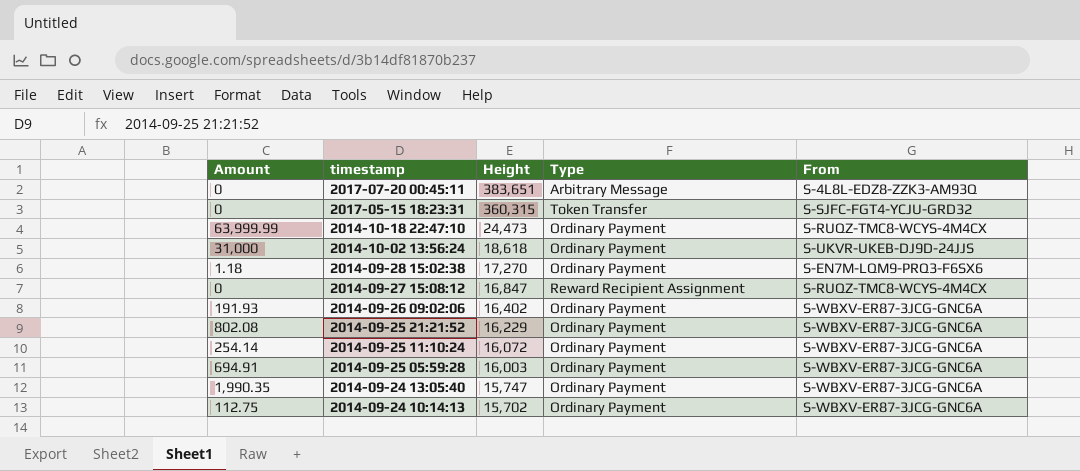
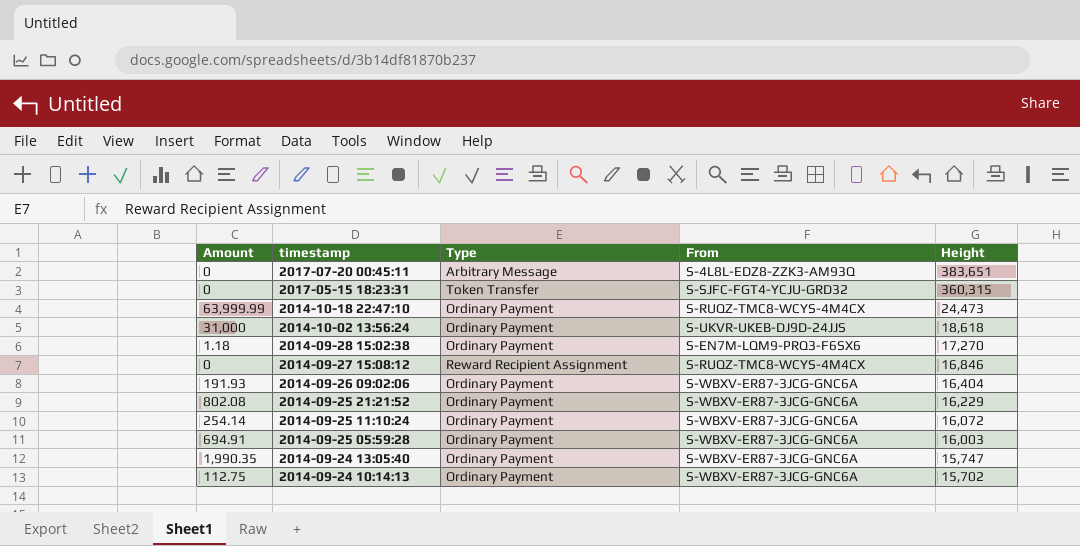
column Height | position: 3 -> 5
2014-09-27 15:08:12 | Height: 16,847 -> 16,846
2014-09-26 09:02:06 | Height: 16,402 -> 16,404

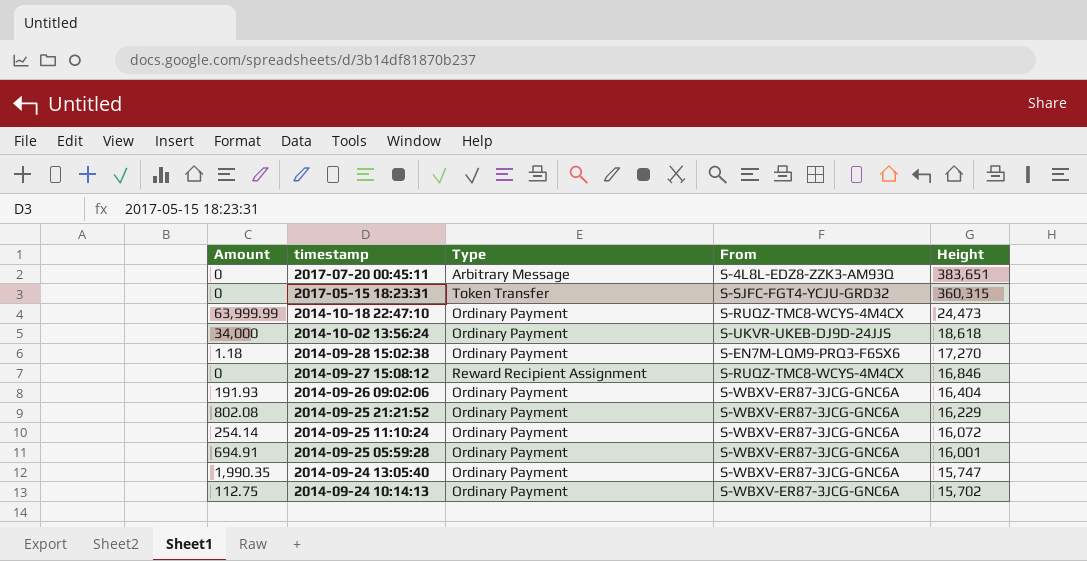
2014-10-02 13:56:24 | Amount: 31,000 -> 34,000
2014-09-25 05:59:28 | Height: 16,003 -> 16,001

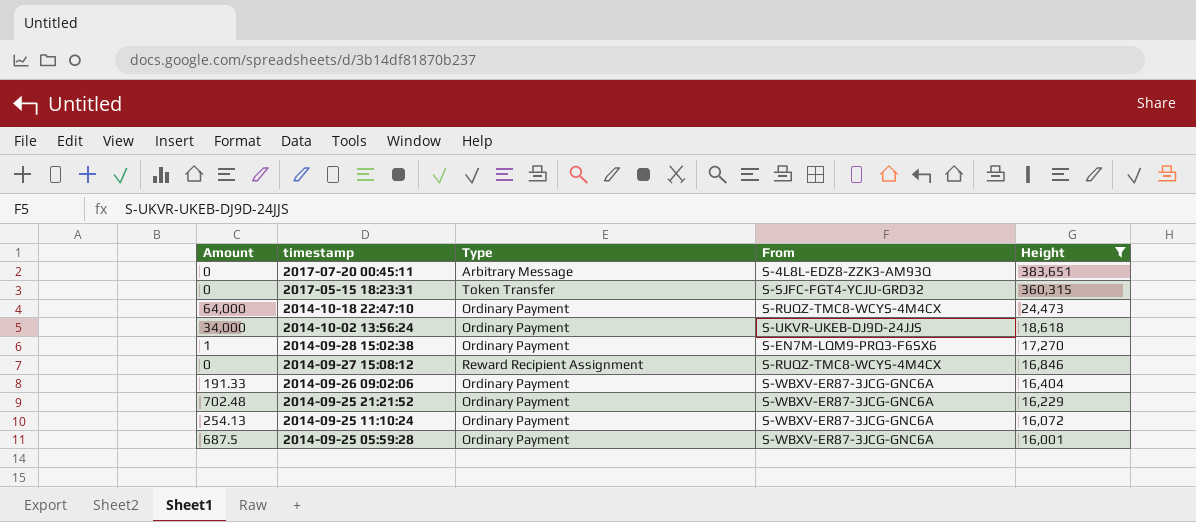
filter: none -> Height >= 16,001
2014-10-18 22:47:10 | Amount: 63,999.99 -> 64,000
2014-09-28 15:02:38 | Amount: 1.18 -> 1
2014-09-26 09:02:06 | Amount: 191.93 -> 191.33
2014-09-25 21:21:52 | Amount: 802.08 -> 702.48
2014-09-25 11:10:24 | Amount: 254.14 -> 254.13
2014-09-25 05:59:28 | Amount: 694.91 -> 687.5

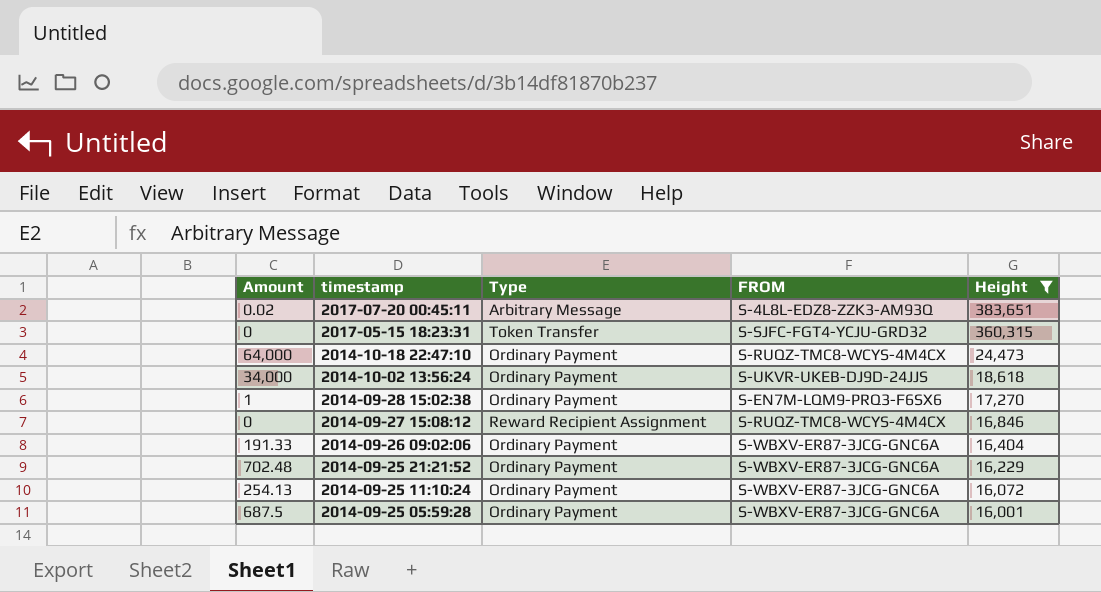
column name: From -> FROM
2017-07-20 00:45:11 | Amount: 0 -> 0.02

